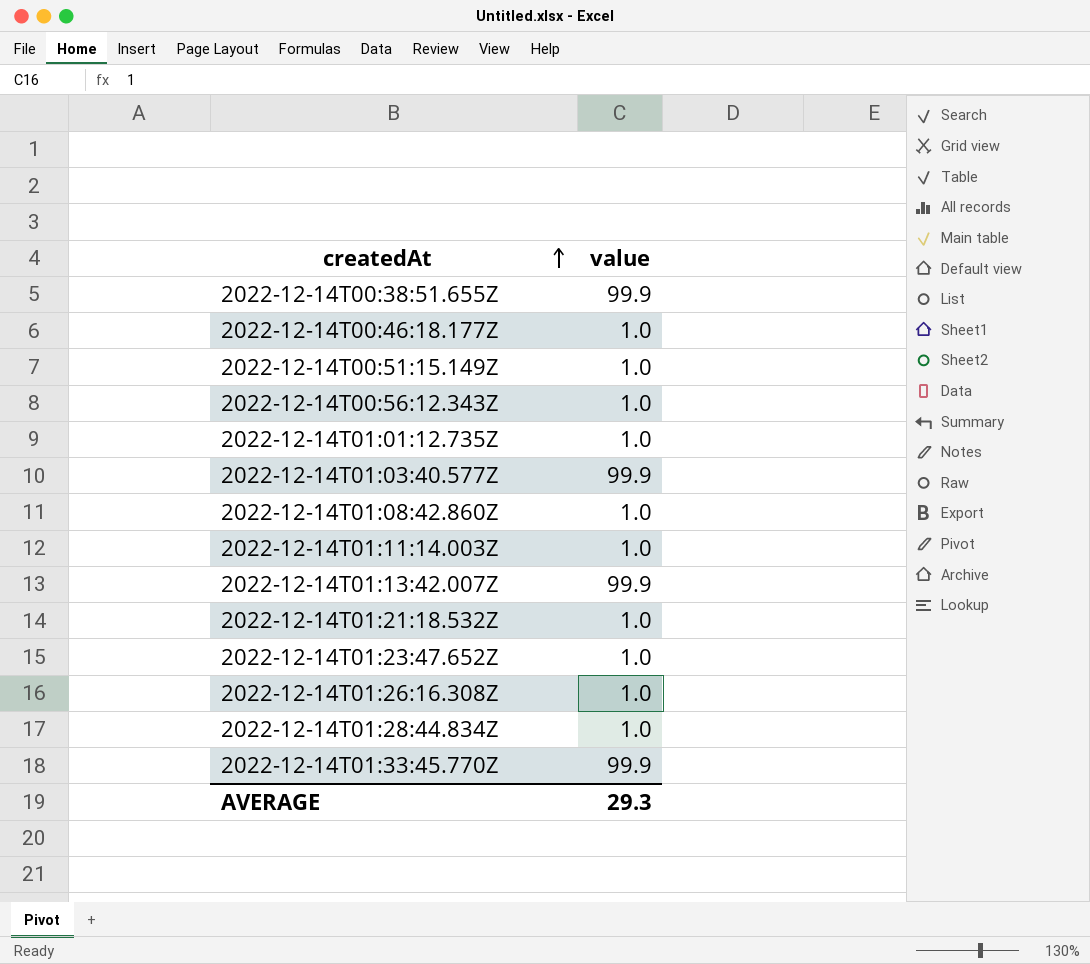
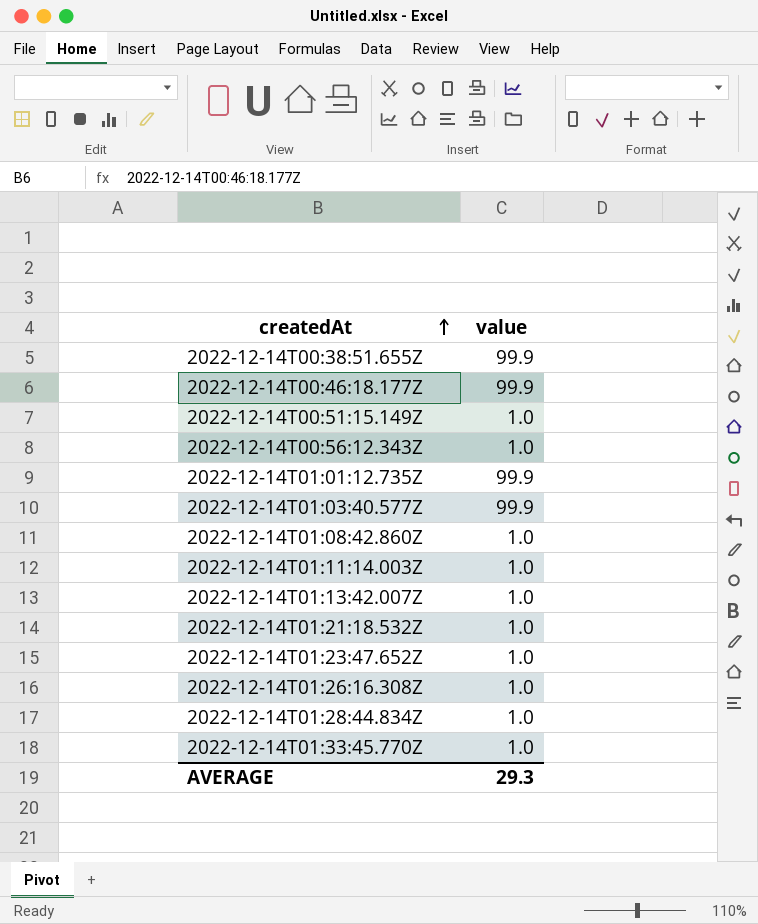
2022-12-14T00:46:18.177Z | value: 1.0 -> 99.9
2022-12-14T01:01:12.735Z | value: 1.0 -> 99.9
2022-12-14T01:13:42.007Z | value: 99.9 -> 1.0
2022-12-14T01:33:45.770Z | value: 99.9 -> 1.0

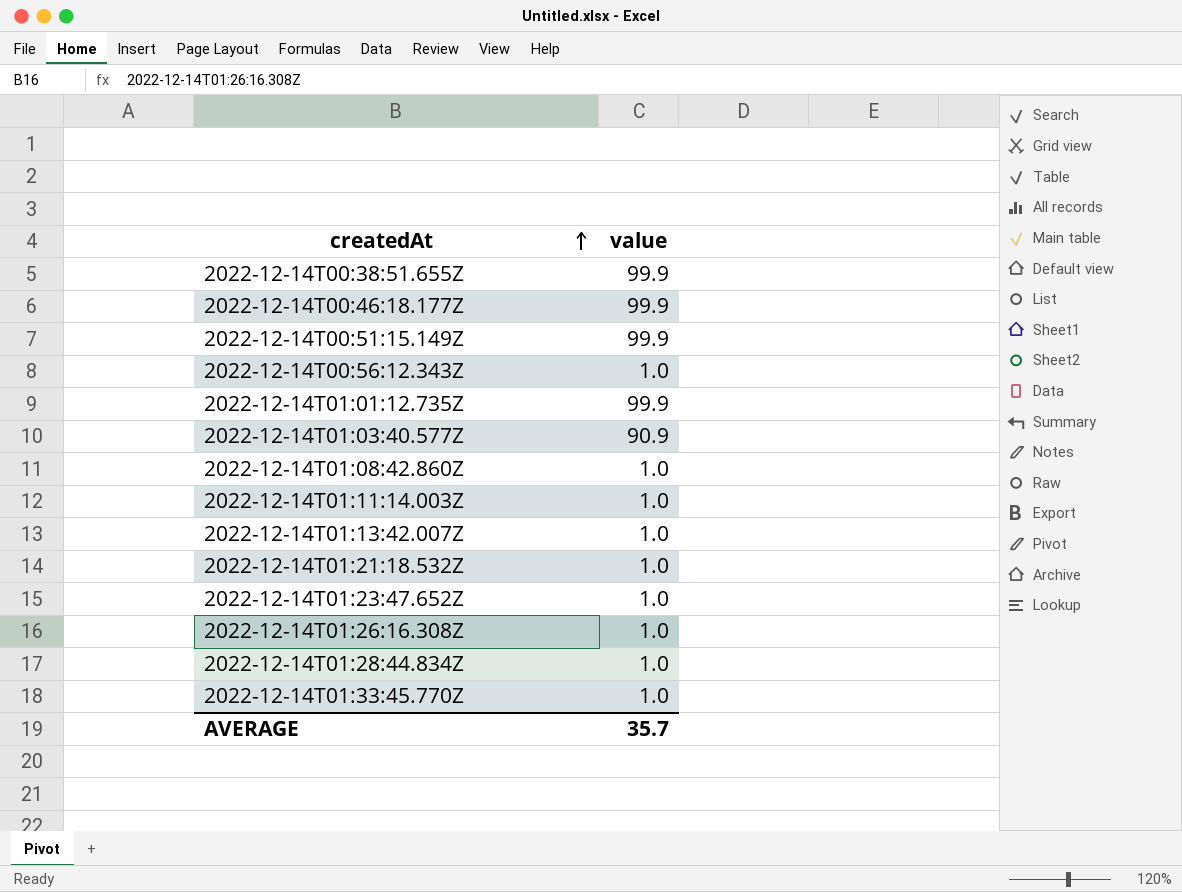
2022-12-14T00:51:15.149Z | value: 1.0 -> 99.9
2022-12-14T01:03:40.577Z | value: 99.9 -> 90.9
AVERAGE | value: 29.3 -> 35.7

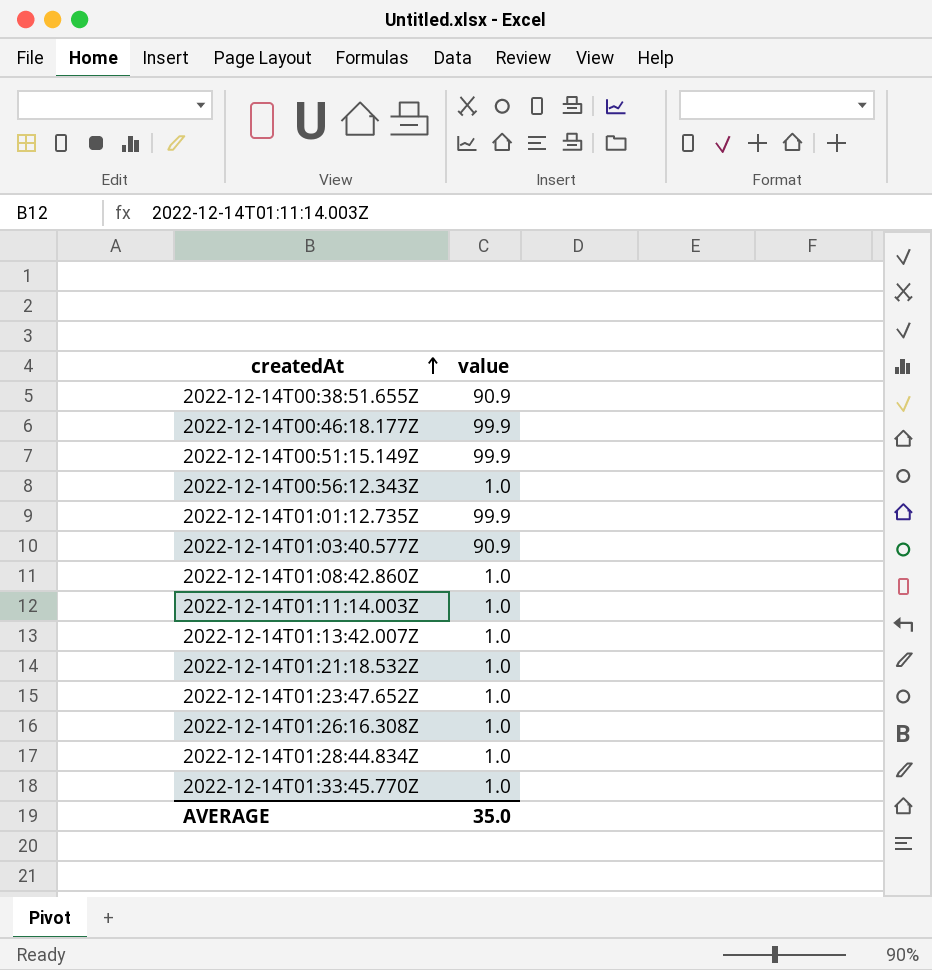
2022-12-14T00:38:51.655Z | value: 99.9 -> 90.9
AVERAGE | value: 35.7 -> 35.0

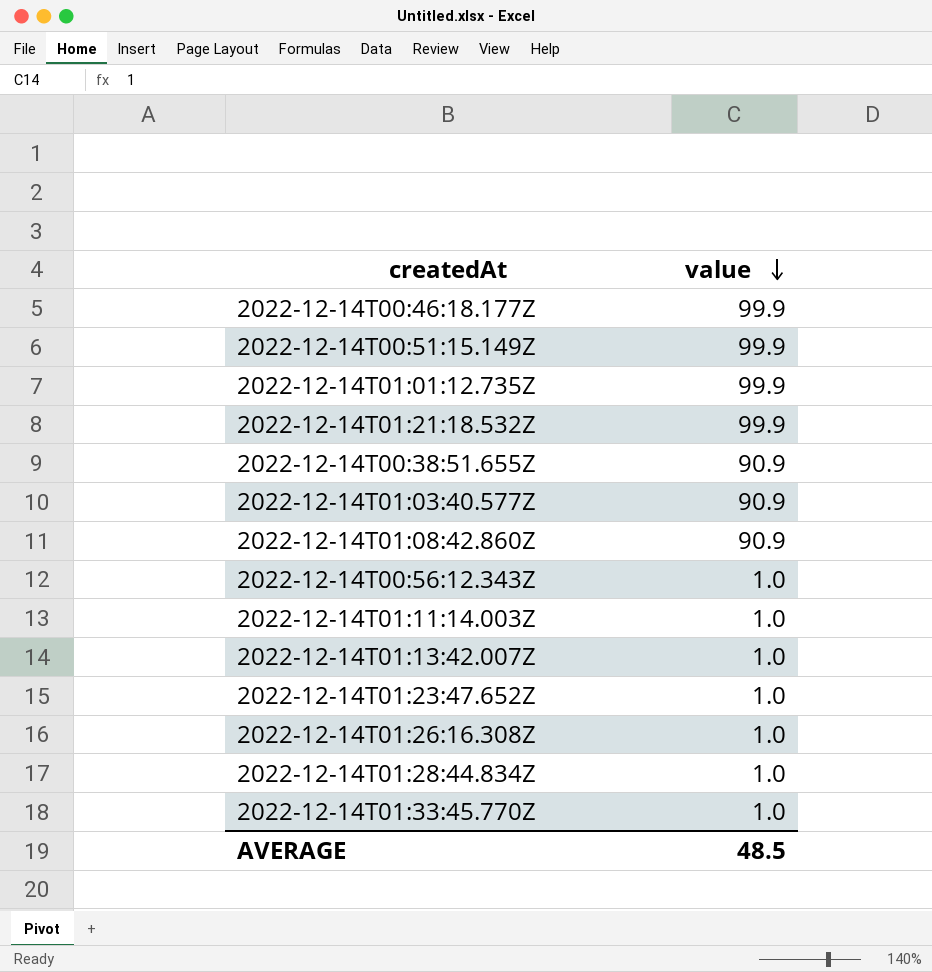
row order: createdAt ascending -> value descending
2022-12-14T01:21:18.532Z | value: 1.0 -> 99.9
2022-12-14T01:08:42.860Z | value: 1.0 -> 90.9
AVERAGE | value: 35.0 -> 48.5

